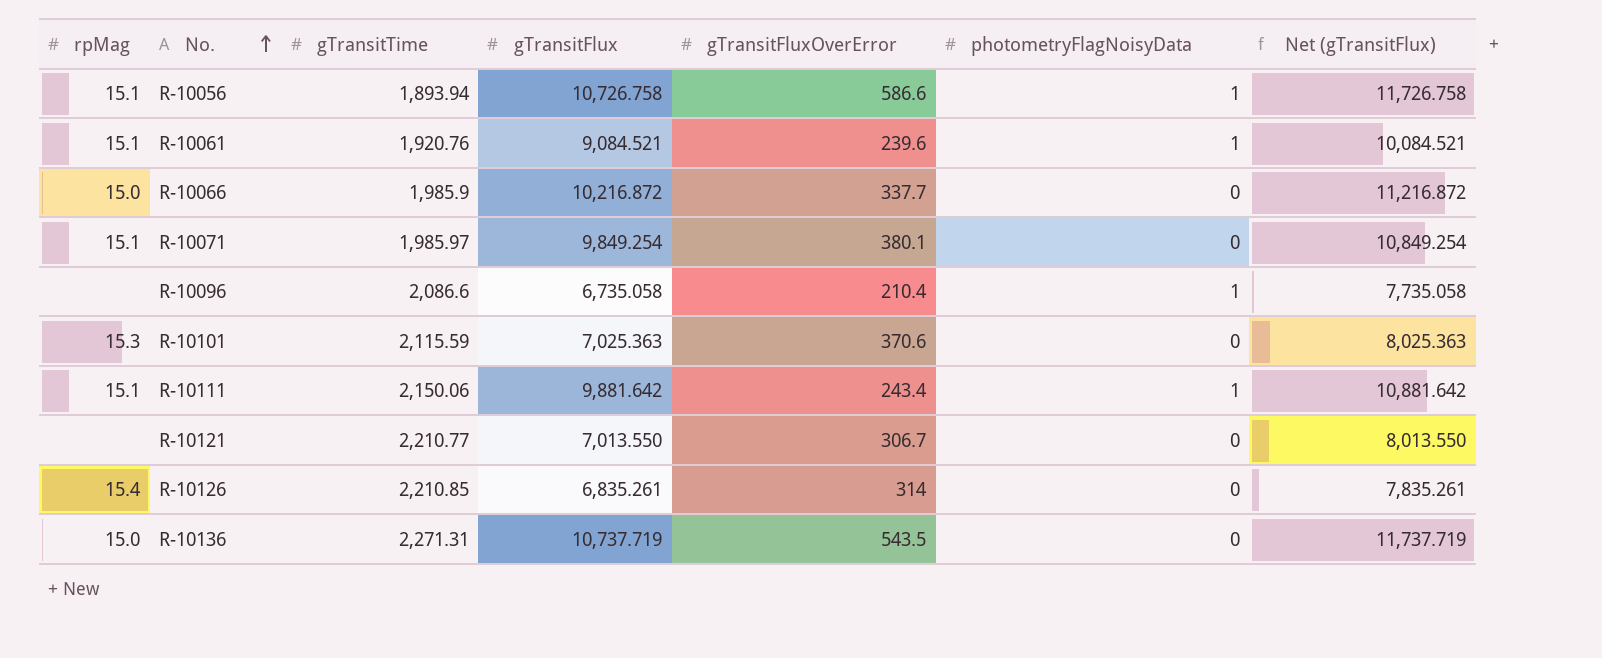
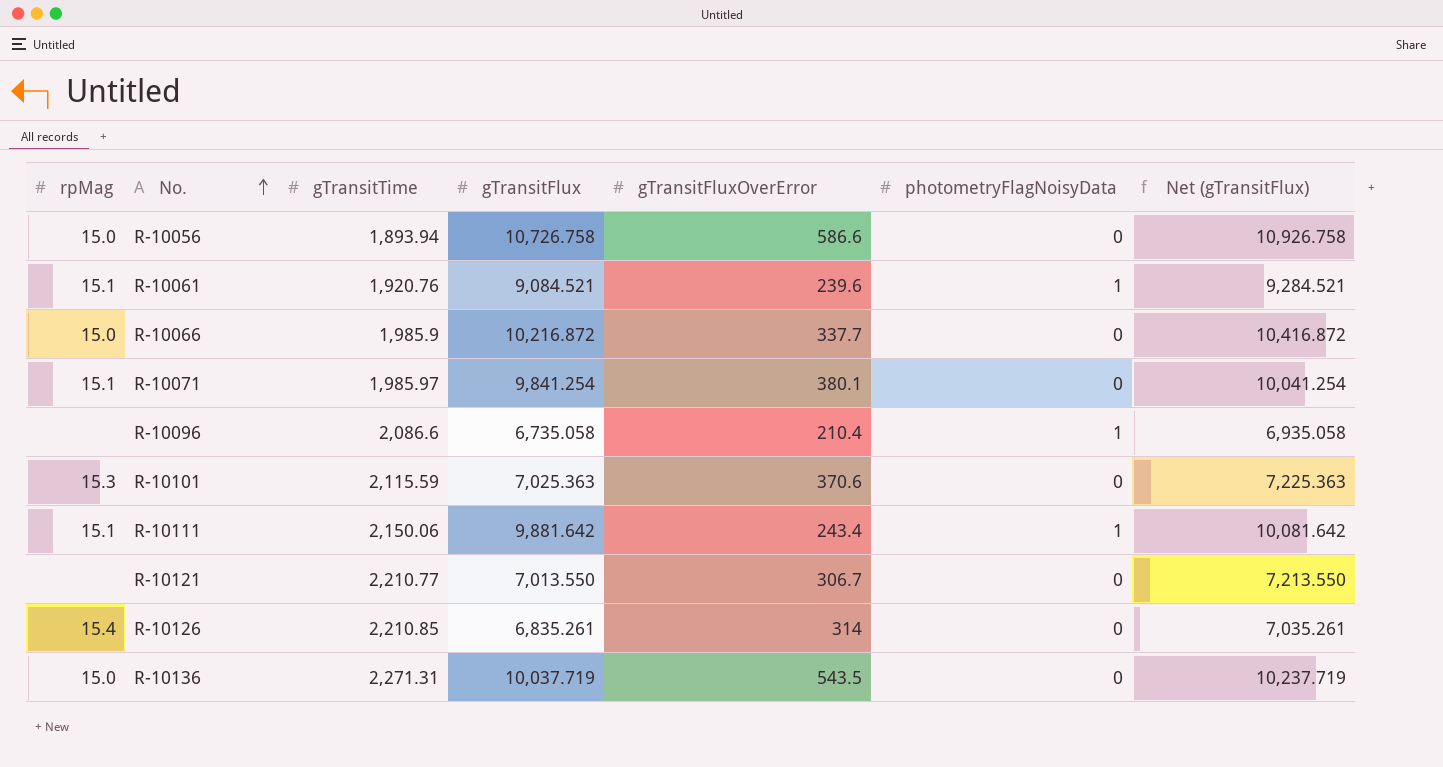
column Net (gTransitFlux) | formula: [gTransitFlux] + 1000 -> [gTransitFlux] + 200
R-10056 | rpMag: 15.1 -> 15.0
R-10056 | photometryFlagNoisyData: 1 -> 0
R-10071 | gTransitFlux: 9,849.254 -> 9,841.254
R-10136 | gTransitFlux: 10,737.719 -> 10,037.719

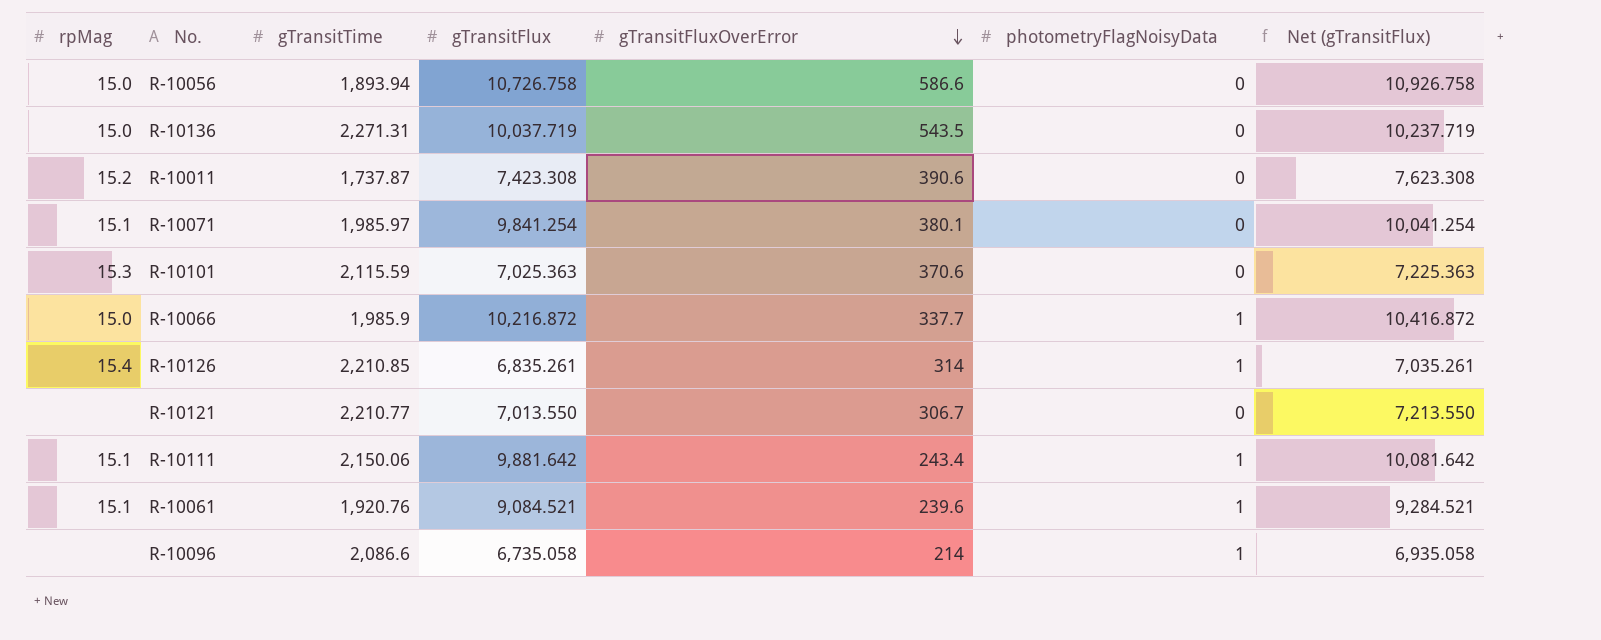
row order: No. ascending -> gTransitFluxOverError descending
row R-10011: none -> 15.2 | 1,737.87 | 7,423.308 | 390.6 | 0 | 7,623.308
R-10066 | photometryFlagNoisyData: 0 -> 1
R-10126 | photometryFlagNoisyData: 0 -> 1
R-10096 | gTransitFluxOverError: 210.4 -> 214

